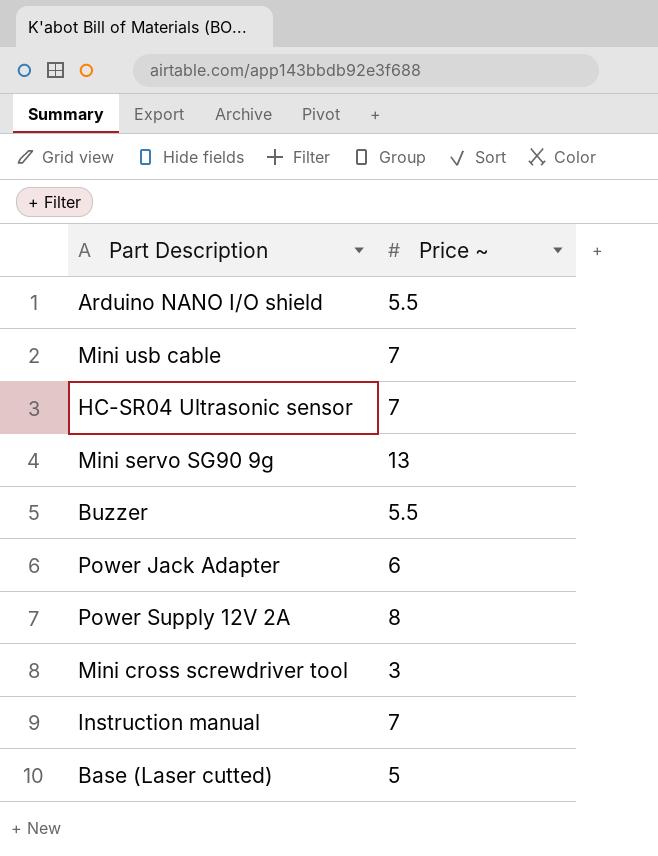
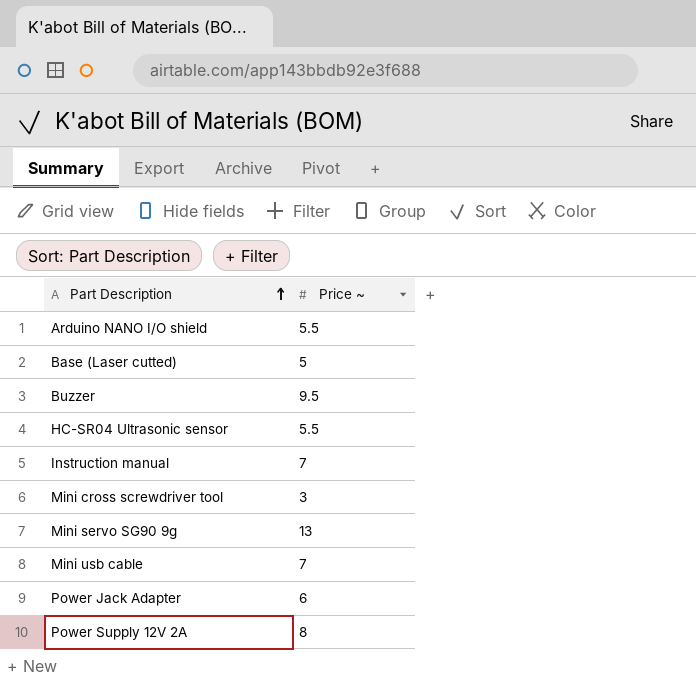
row order: none -> Part Description ascending
Buzzer | Price ~: 5.5 -> 9.5
HC-SR04 Ultrasonic sensor | Price ~: 7 -> 5.5

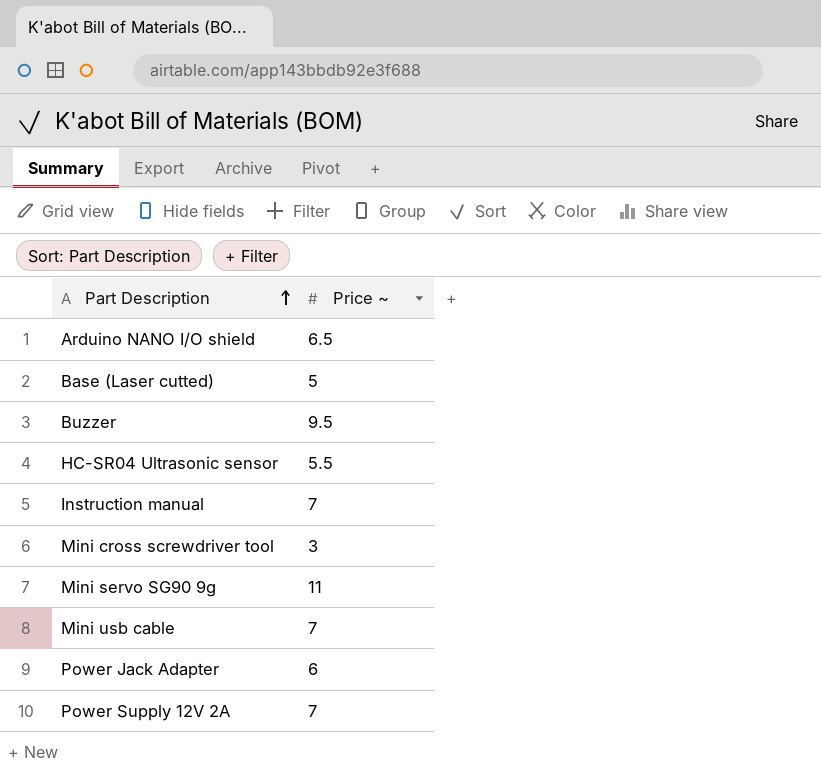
Arduino NANO I/O shield | Price ~: 5.5 -> 6.5
Mini servo SG90 9g | Price ~: 13 -> 11
Power Supply 12V 2A | Price ~: 8 -> 7

